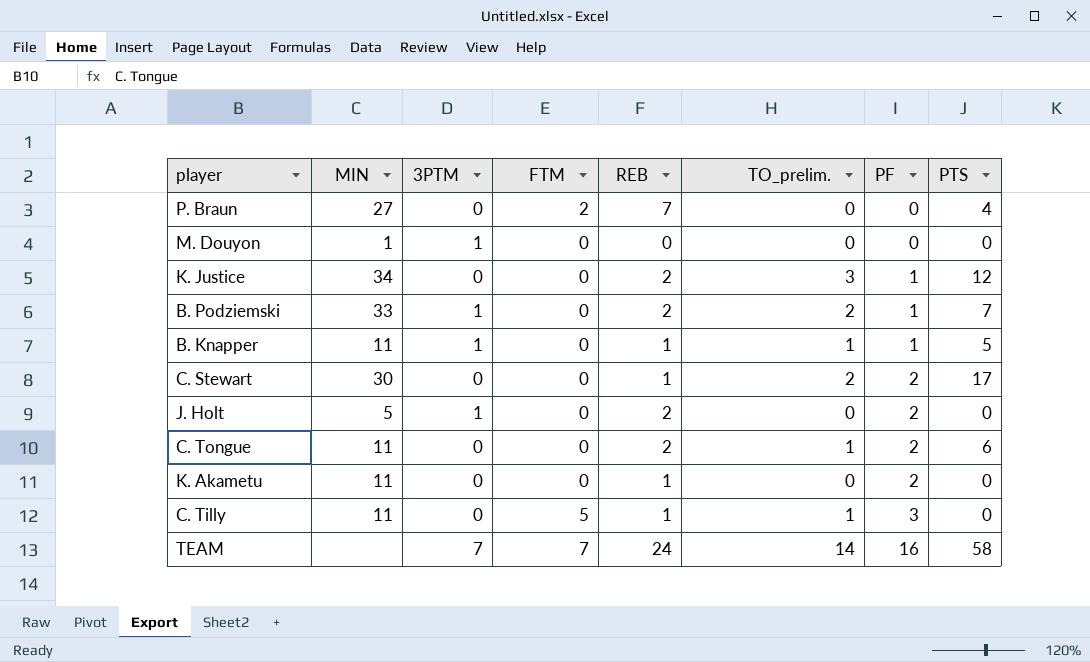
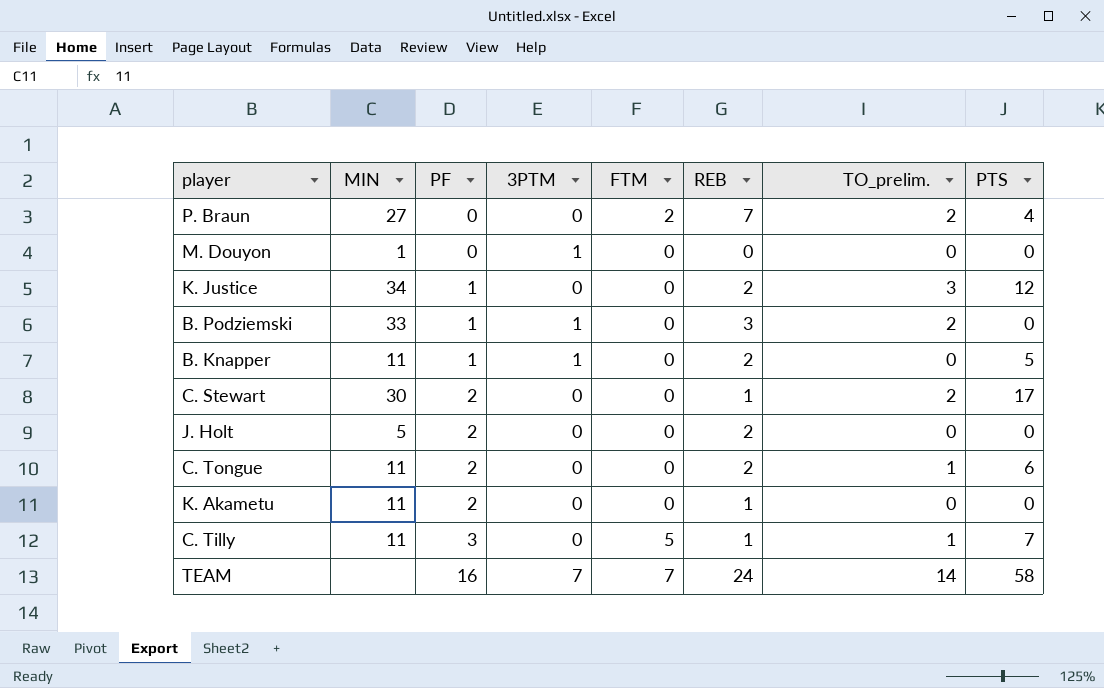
column PF | position: 7 -> 3
P. Braun | TO_prelim.: 0 -> 2
B. Podziemski | REB: 2 -> 3
B. Podziemski | PTS: 7 -> 0
B. Knapper | REB: 1 -> 2
B. Knapper | TO_prelim.: 1 -> 0
J. Holt | 3PTM: 1 -> 0
C. Tilly | PTS: 0 -> 7

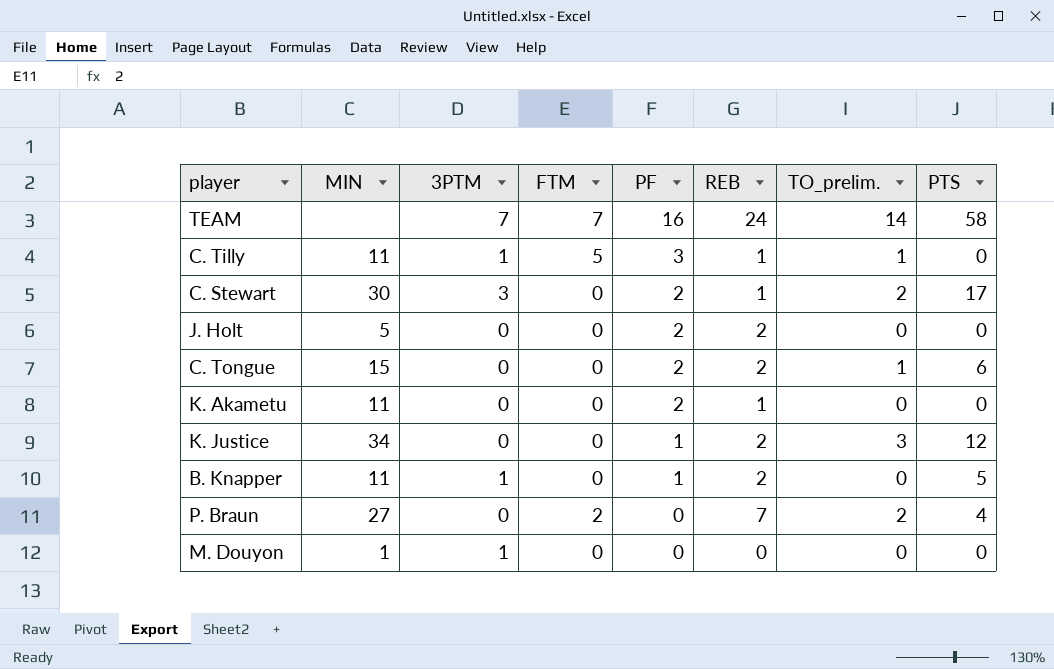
row order: PF ascending -> PF descending
column PF | position: 3 -> 5
row B. Podziemski: 33 | 1 | 1 | 0 | 3 | 2 | 0 -> none
C. Tilly | 3PTM: 0 -> 1
C. Tilly | PTS: 7 -> 0
C. Stewart | 3PTM: 0 -> 3
C. Tongue | MIN: 11 -> 15

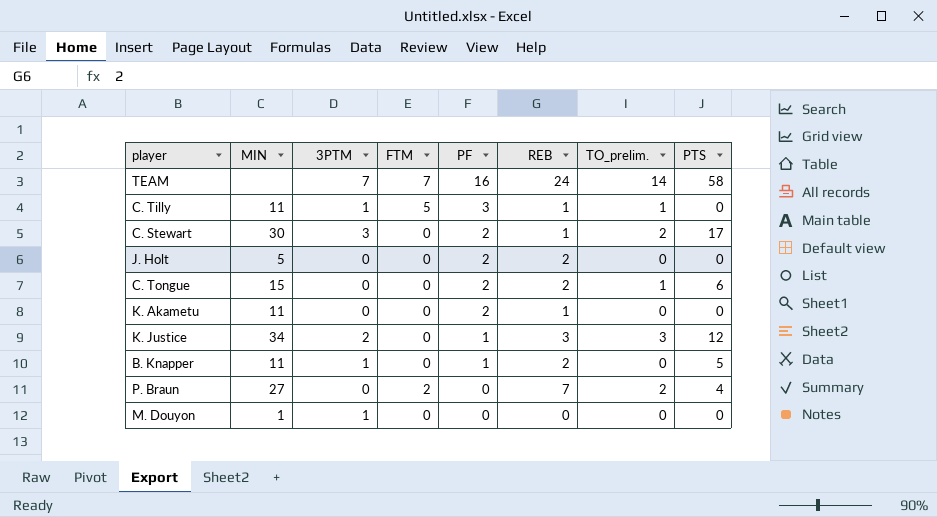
K. Justice | 3PTM: 0 -> 2
K. Justice | REB: 2 -> 3

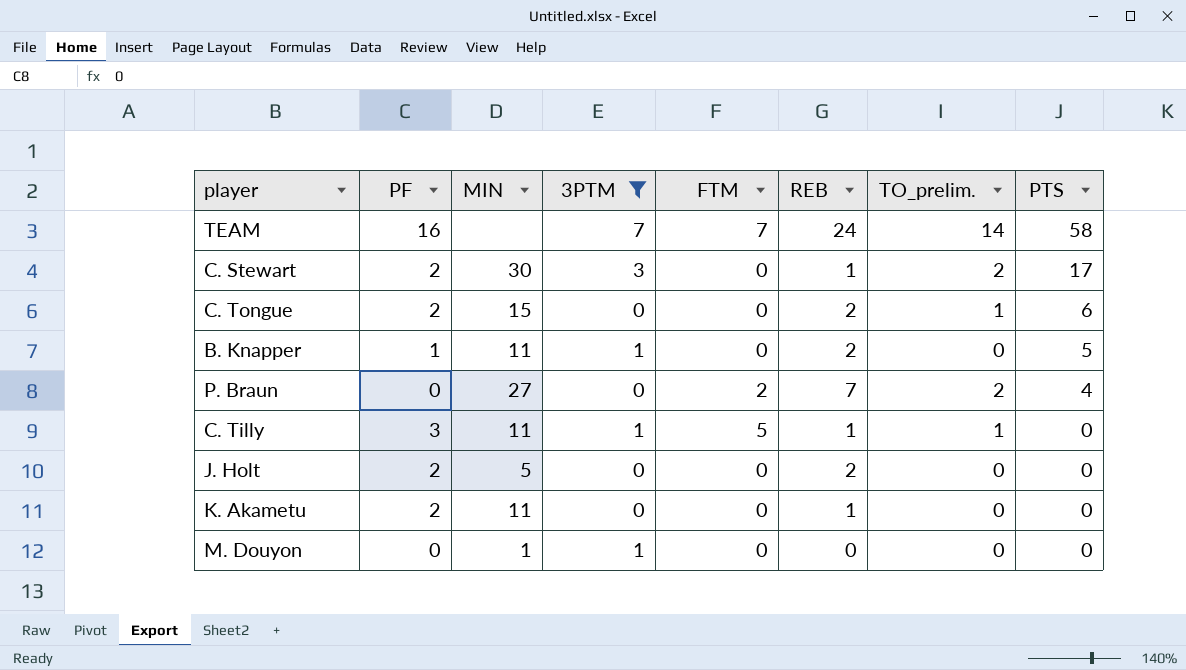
filter: none -> 3PTM != 2
row order: PF descending -> PTS descending
column PF | position: 5 -> 2

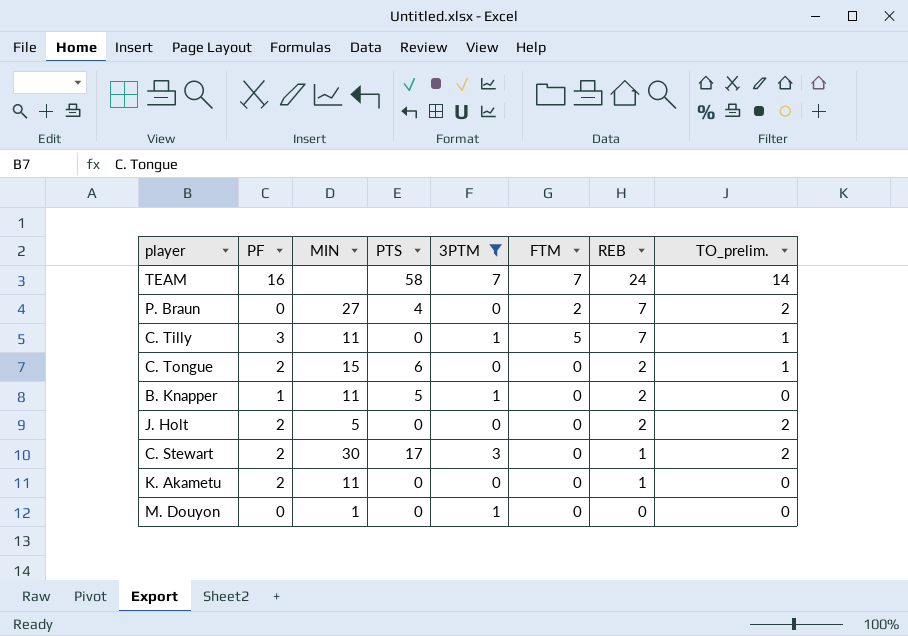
row order: PTS descending -> REB descending
column PTS | position: 8 -> 4
C. Tilly | REB: 1 -> 7
J. Holt | TO_prelim.: 0 -> 2

